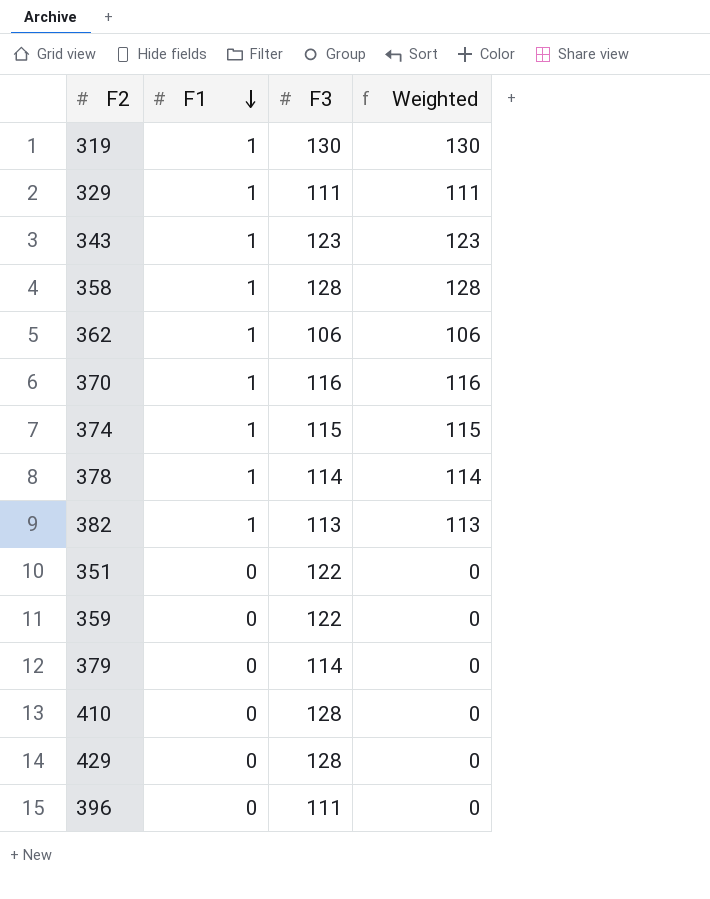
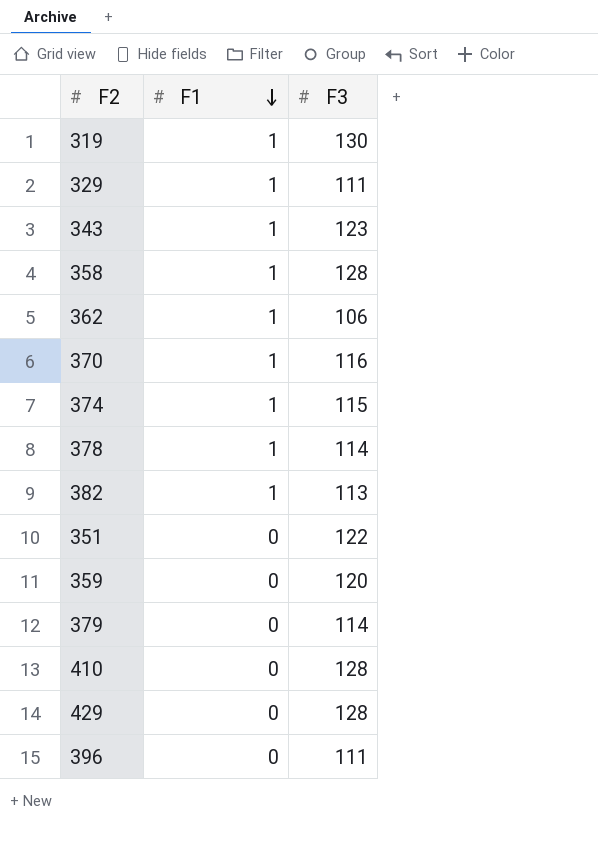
column Weighted | formula: [F1] * [F3] -> none
359 | F3: 122 -> 120

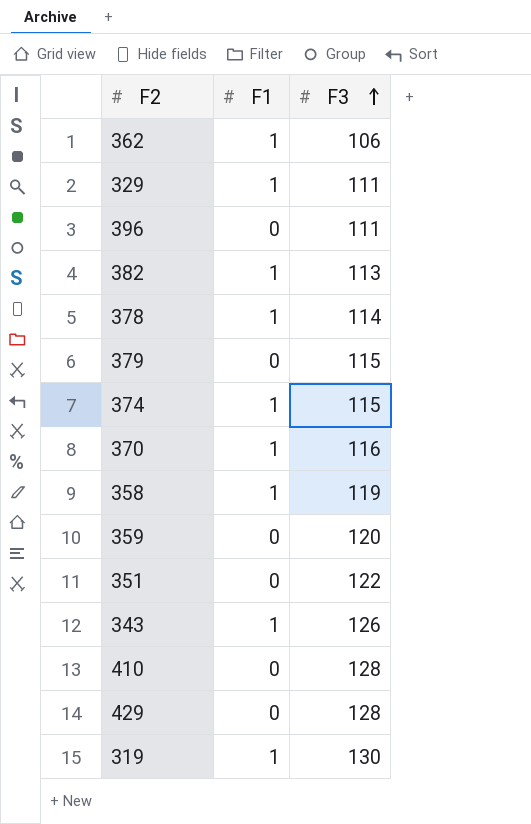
row order: F1 descending -> F3 ascending
379 | F3: 114 -> 115
358 | F3: 128 -> 119
343 | F3: 123 -> 126

